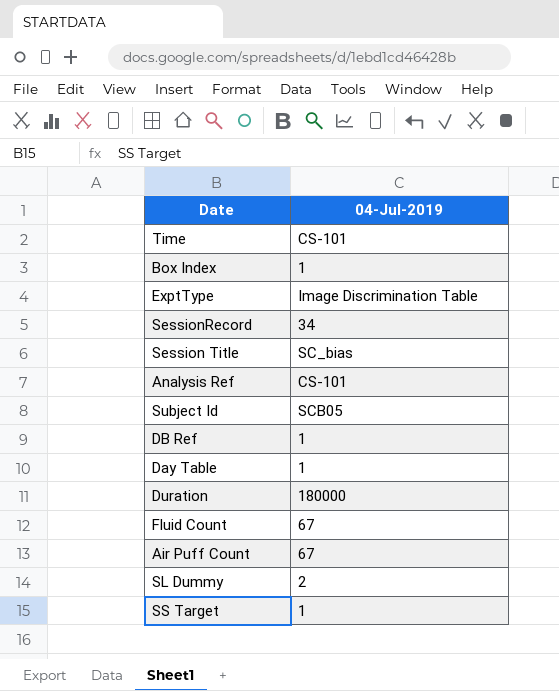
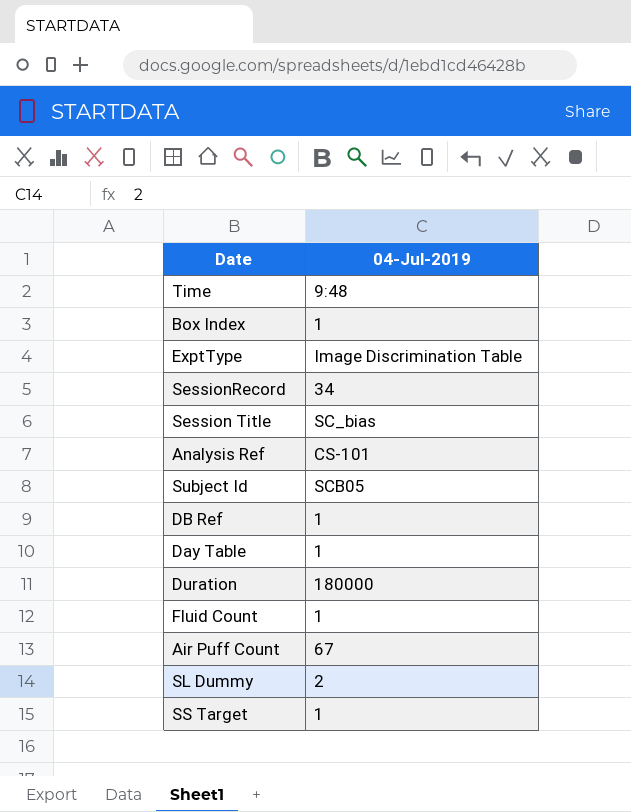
Time | 04-Jul-2019: CS-101 -> 9:48
Fluid Count | 04-Jul-2019: 67 -> 1

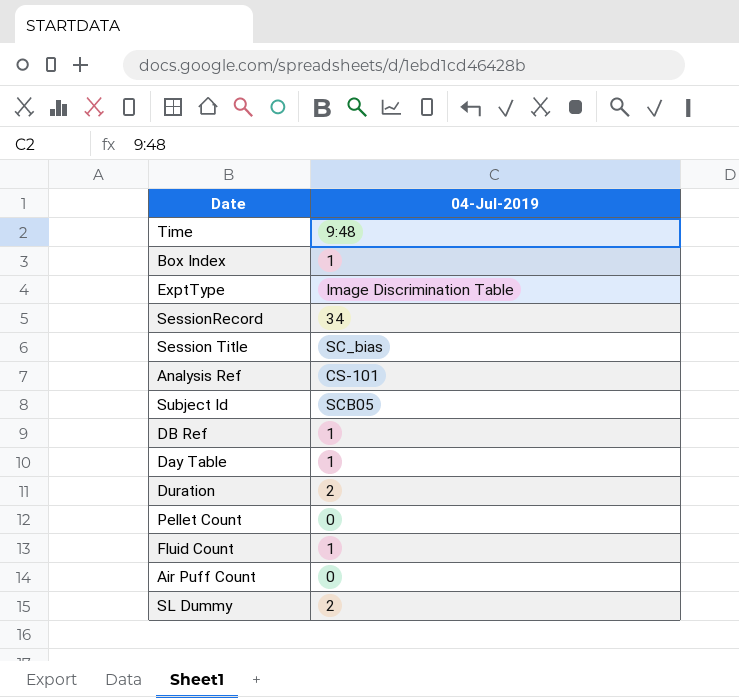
row SS Target: 1 -> none
Duration | 04-Jul-2019: 180000 -> 2
row Pellet Count: none -> 0
Air Puff Count | 04-Jul-2019: 67 -> 0

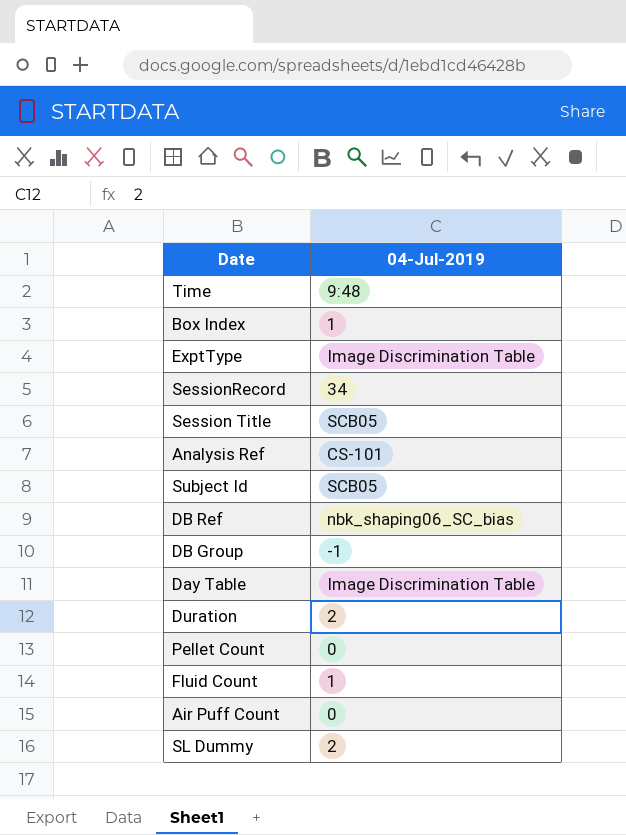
Session Title | 04-Jul-2019: SC_bias -> SCB05
DB Ref | 04-Jul-2019: 1 -> nbk_shaping06_SC_bias
row DB Group: none -> -1
Day Table | 04-Jul-2019: 1 -> Image Discrimination Table

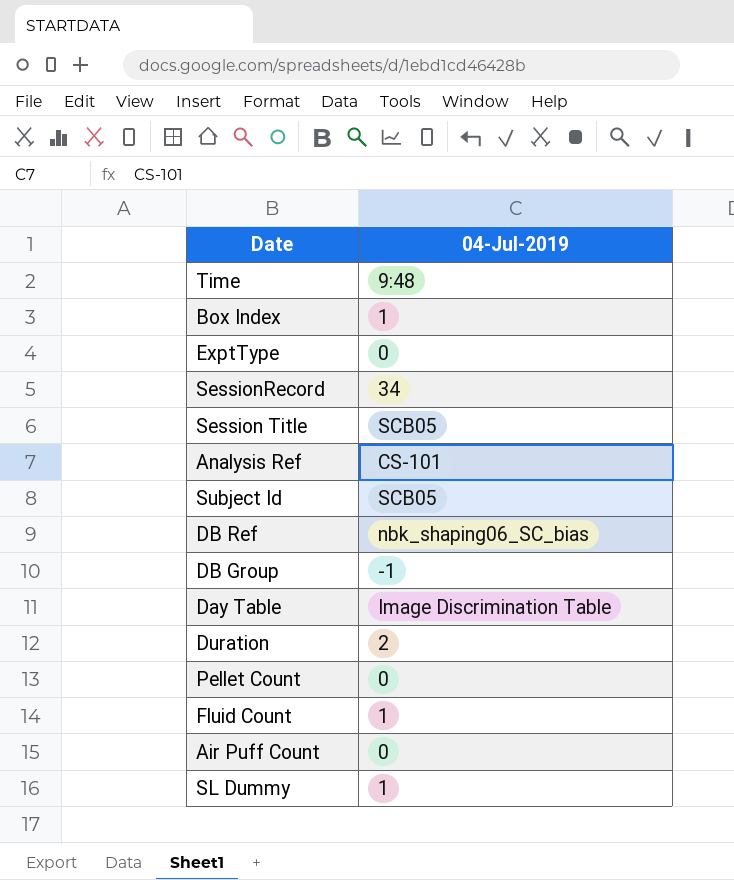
ExptType | 04-Jul-2019: Image Discrimination Table -> 0
SL Dummy | 04-Jul-2019: 2 -> 1

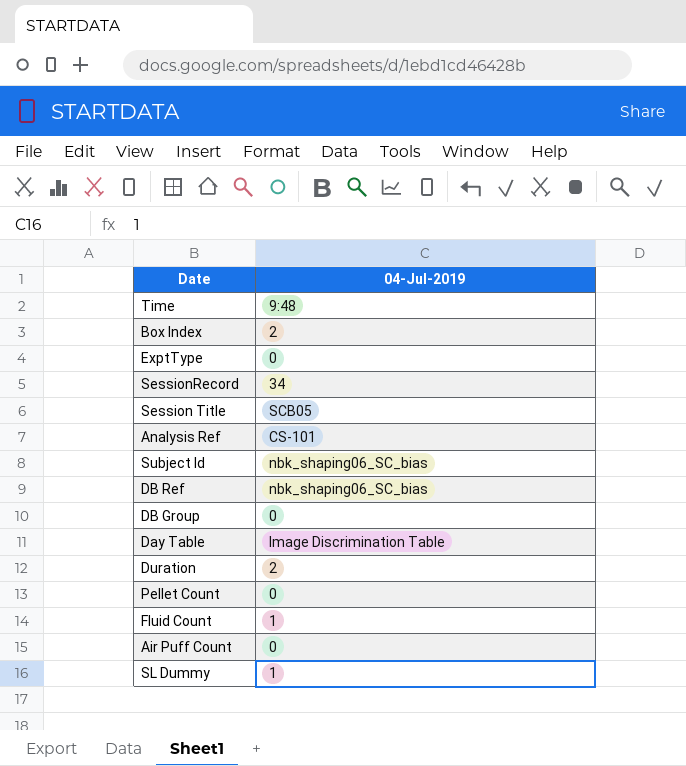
Box Index | 04-Jul-2019: 1 -> 2
Subject Id | 04-Jul-2019: SCB05 -> nbk_shaping06_SC_bias
DB Group | 04-Jul-2019: -1 -> 0

